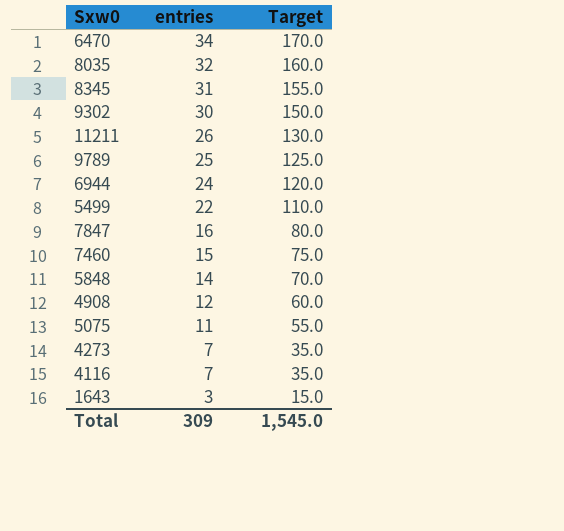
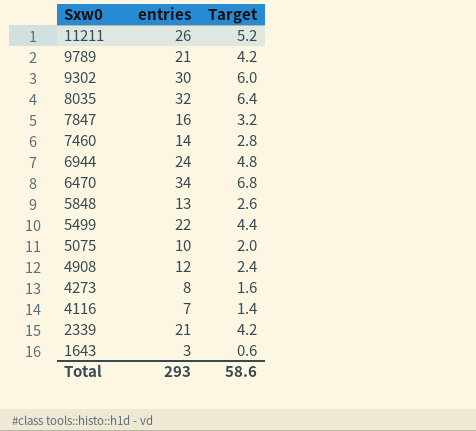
row order: entries descending -> Sxw0 descending
column Target | formula: [entries] * 5 -> [entries] * 0.2
row 8345: 31 | 155.0 -> none
9789 | entries: 25 -> 21
7460 | entries: 15 -> 14
5848 | entries: 14 -> 13
5075 | entries: 11 -> 10
4273 | entries: 7 -> 8
row 2339: none -> 21 | 4.2
Total | entries: 309 -> 293
Total | Target: 1,545.0 -> 58.6

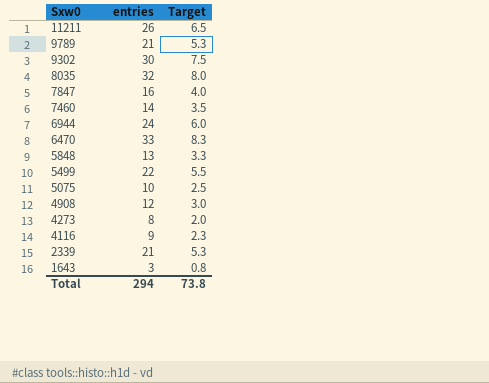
column Target | formula: [entries] * 0.2 -> [entries] * 0.25
6470 | entries: 34 -> 33
4116 | entries: 7 -> 9
Total | entries: 293 -> 294
Total | Target: 58.6 -> 73.8

